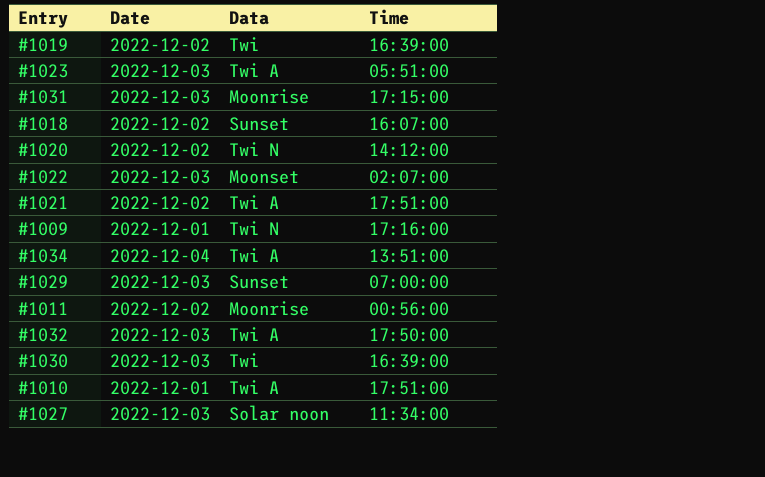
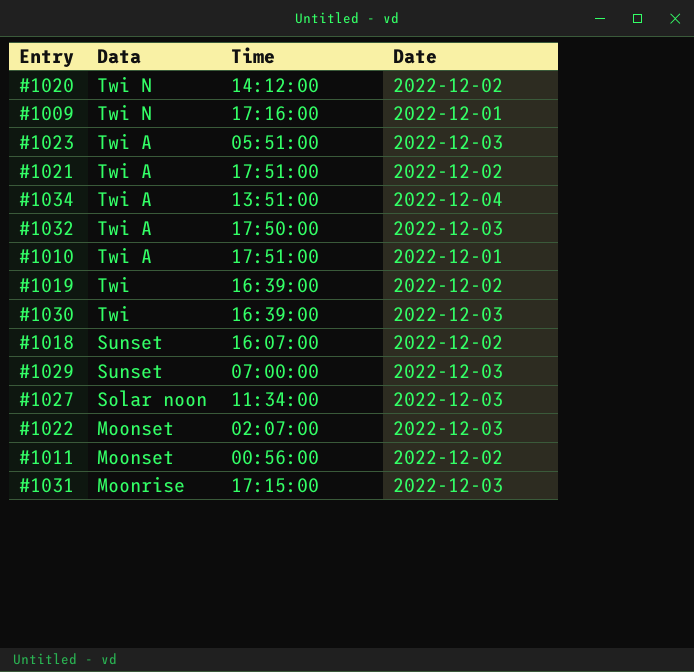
row order: none -> Data descending
column Date | position: 2 -> 4
#1011 | Data: Moonrise -> Moonset

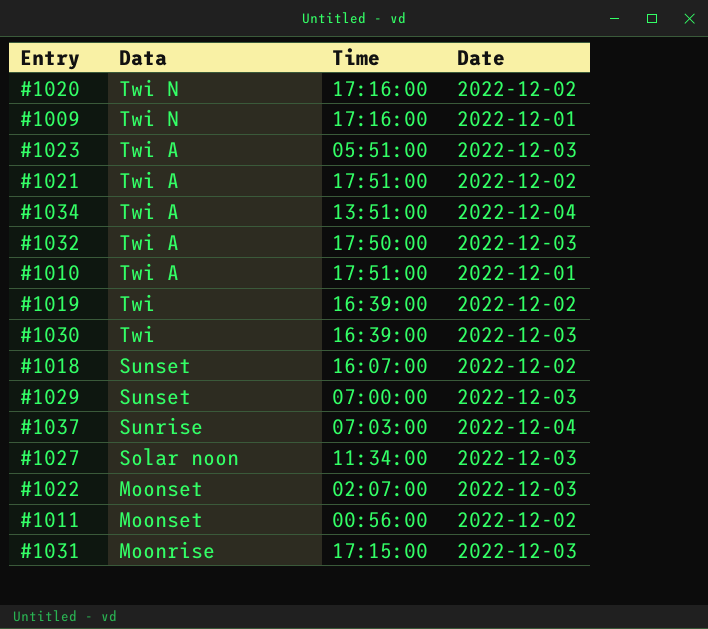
#1020 | Time: 14:12:00 -> 17:16:00
row #1037: none -> Sunrise | 07:03:00 | 2022-12-04

